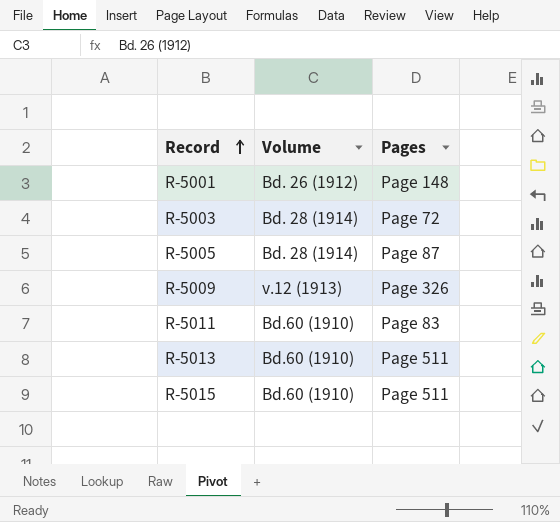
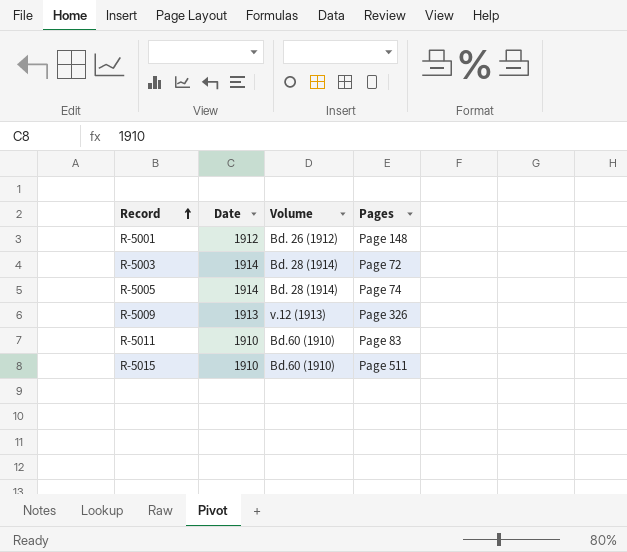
column Date | position: none -> 2
row R-5013: Bd.60 (1910) | Page 511 -> none
R-5005 | Pages: Page 87 -> Page 74

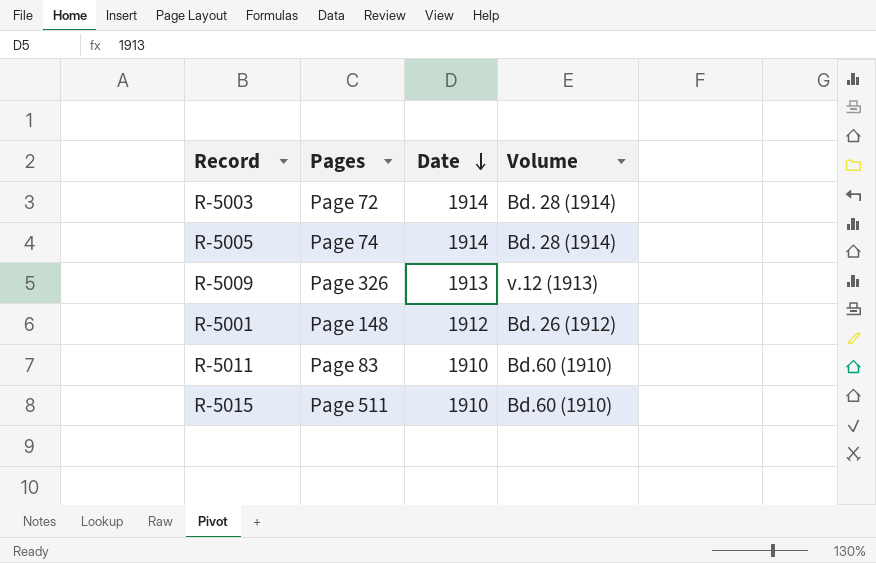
row order: Record ascending -> Date descending
column Pages | position: 4 -> 2

